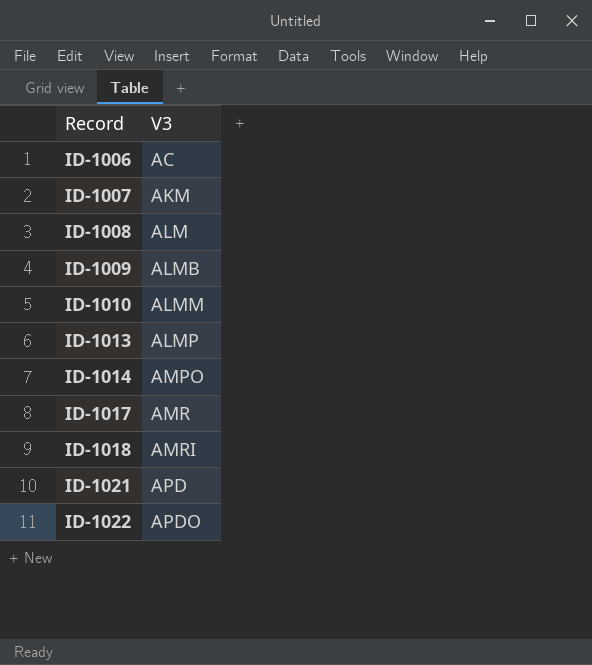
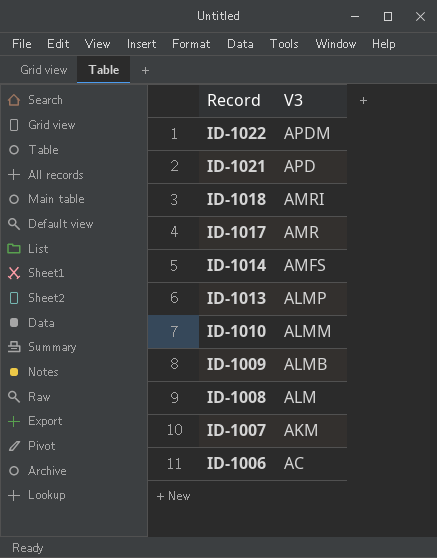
row order: Record ascending -> Record descending
ID-1022 | V3: APDO -> APDM
ID-1014 | V3: AMPO -> AMFS

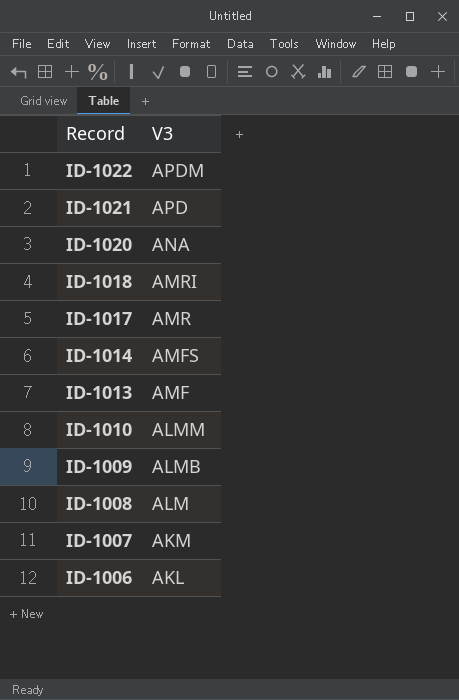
row ID-1020: none -> ANA
ID-1013 | V3: ALMP -> AMF
ID-1006 | V3: AC -> AKL

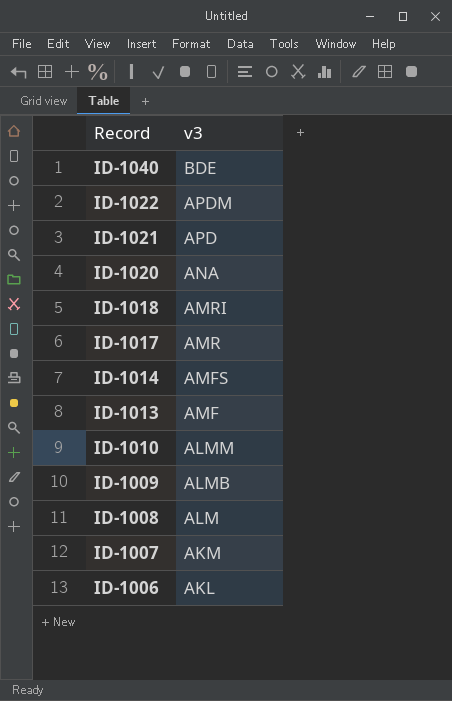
column name: V3 -> v3
row ID-1040: none -> BDE

